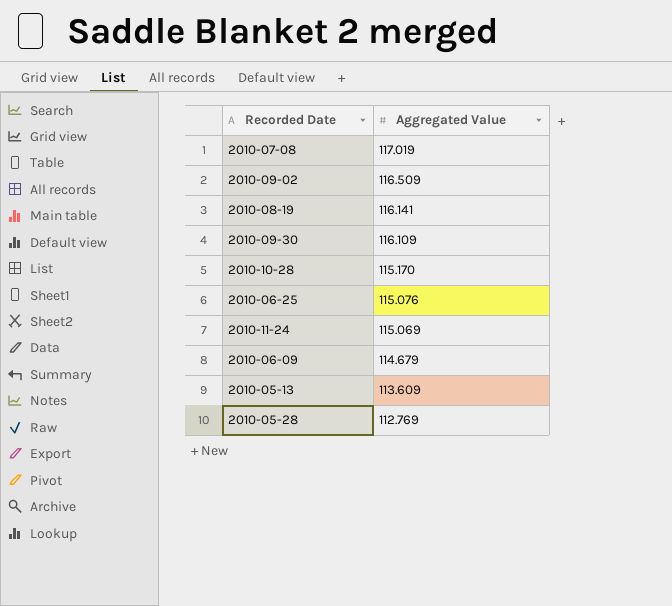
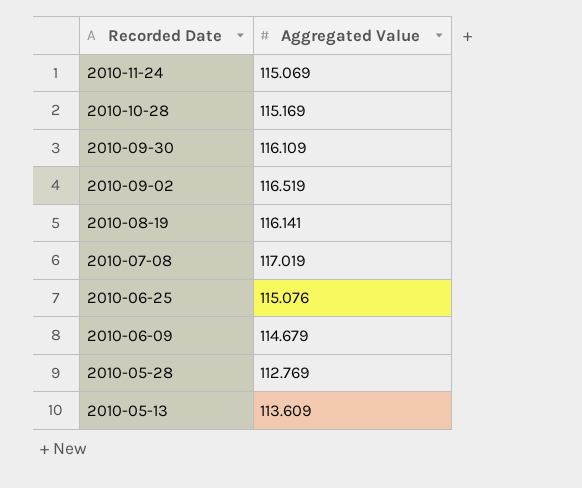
row order: Aggregated Value descending -> Recorded Date descending
2010-10-28 | Aggregated Value: 115.170 -> 115.169
2010-09-02 | Aggregated Value: 116.509 -> 116.519

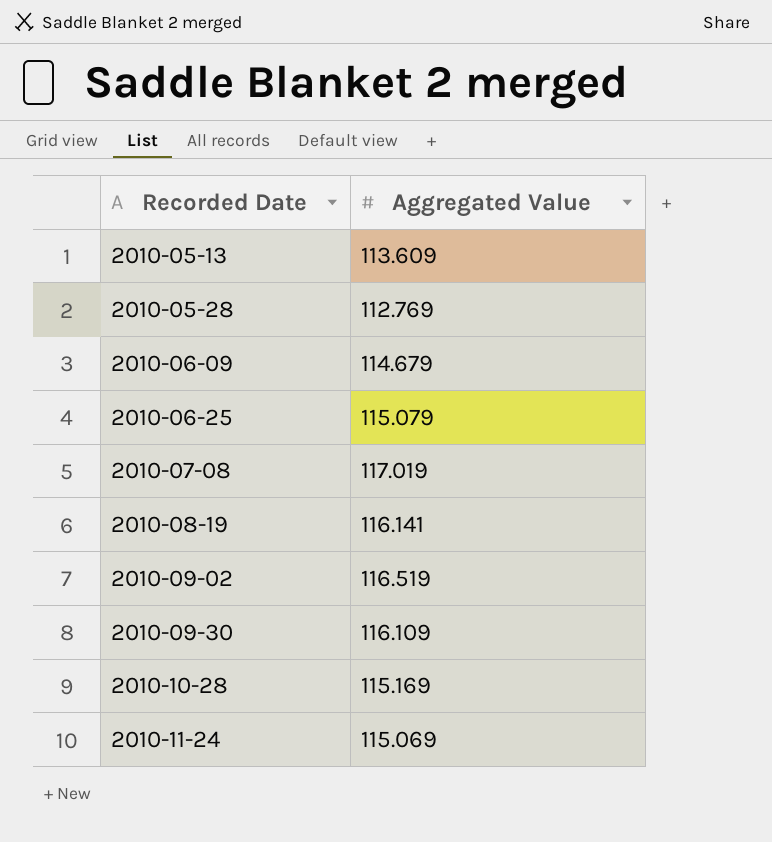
row order: Recorded Date descending -> Recorded Date ascending
2010-06-25 | Aggregated Value: 115.076 -> 115.079

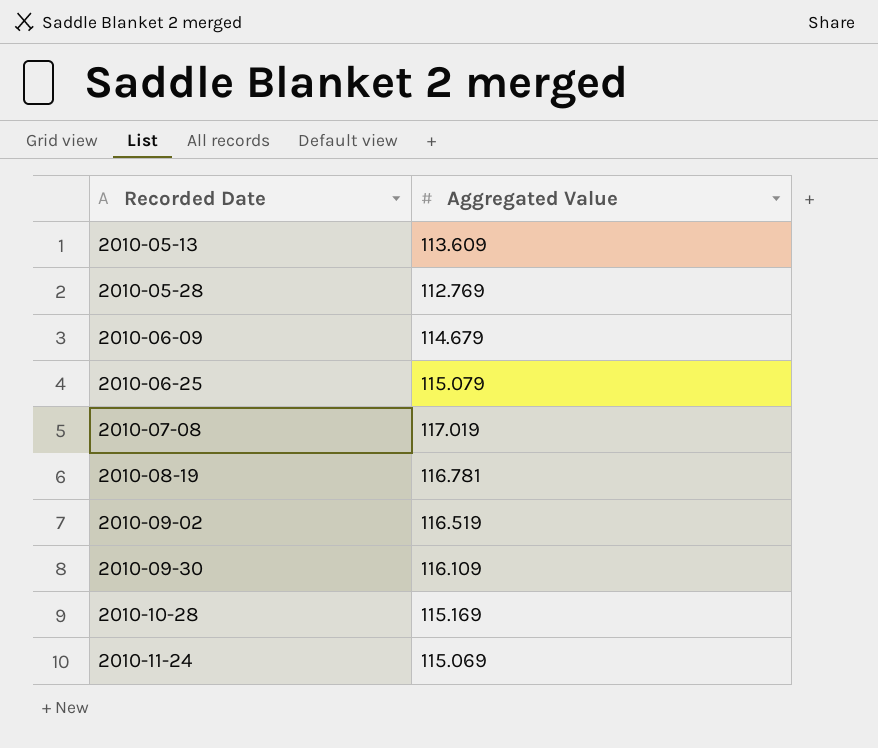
2010-08-19 | Aggregated Value: 116.141 -> 116.781

